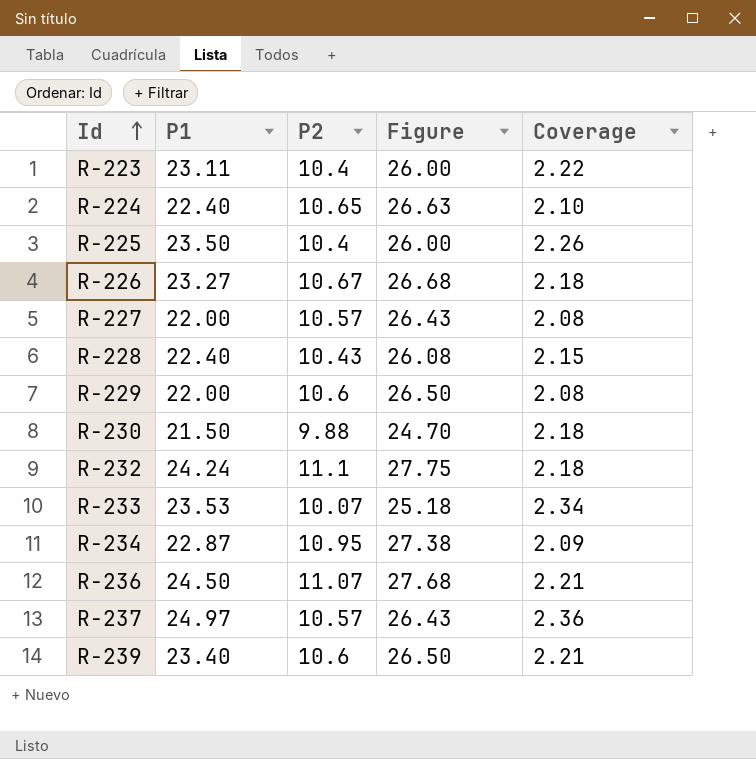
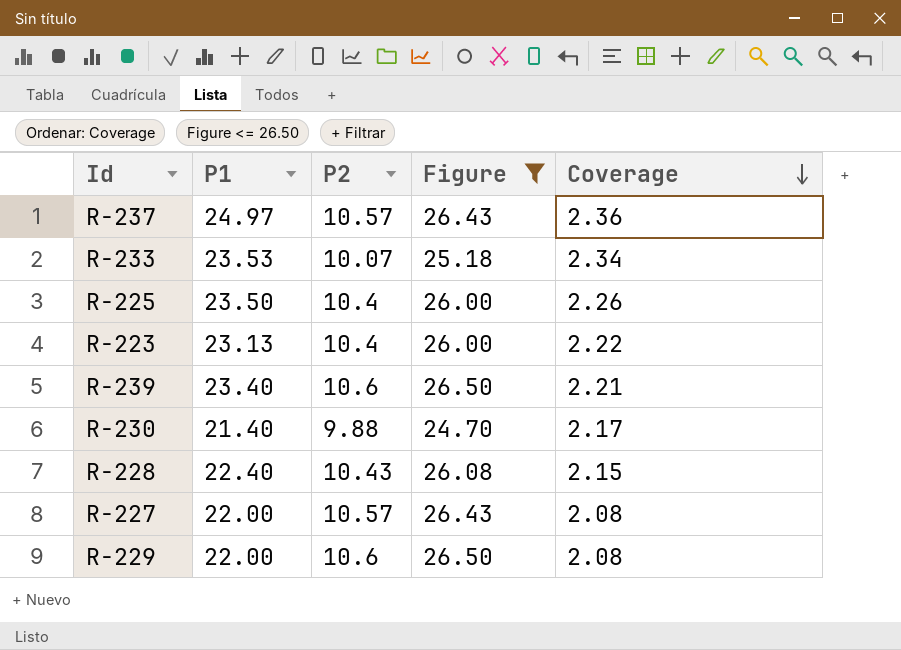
filter: none -> Figure <= 26.50
row order: Id ascending -> Coverage descending
R-223 | P1: 23.11 -> 23.13
R-230 | P1: 21.50 -> 21.40
R-230 | Coverage: 2.18 -> 2.17

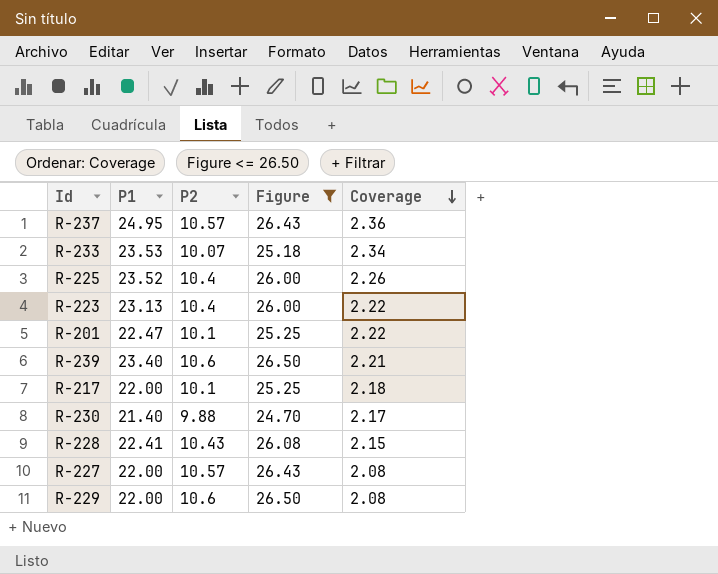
R-237 | P1: 24.97 -> 24.95
R-225 | P1: 23.50 -> 23.52
row R-201: none -> 22.47 | 10.1 | 25.25 | 2.22
row R-217: none -> 22.00 | 10.1 | 25.25 | 2.18
R-228 | P1: 22.40 -> 22.41

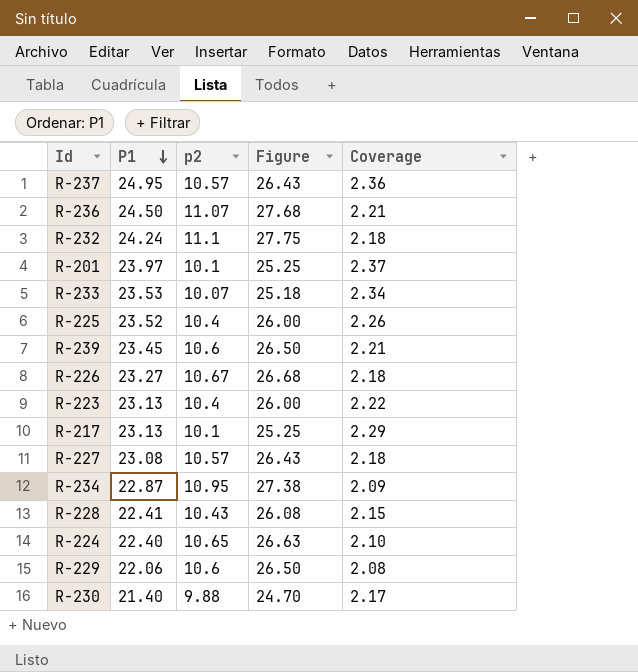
filter: Figure <= 26.50 -> none
row order: Coverage descending -> P1 descending
column name: P2 -> p2
R-201 | P1: 22.47 -> 23.97
R-201 | Coverage: 2.22 -> 2.37
R-239 | P1: 23.40 -> 23.45
R-217 | P1: 22.00 -> 23.13
R-217 | Coverage: 2.18 -> 2.29
R-227 | P1: 22.00 -> 23.08
R-227 | Coverage: 2.08 -> 2.18
R-229 | P1: 22.00 -> 22.06

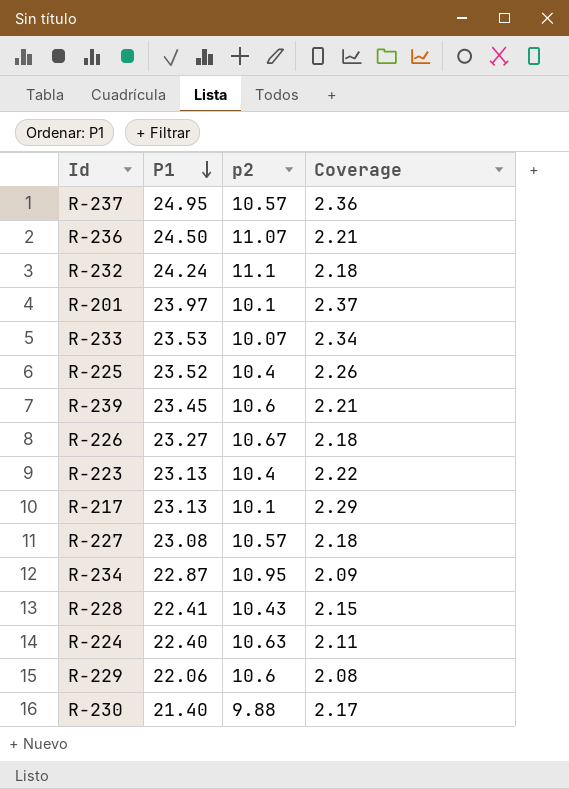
column Figure | formula: [p2] * 2.5 -> none
R-224 | p2: 10.65 -> 10.63
R-224 | Coverage: 2.10 -> 2.11

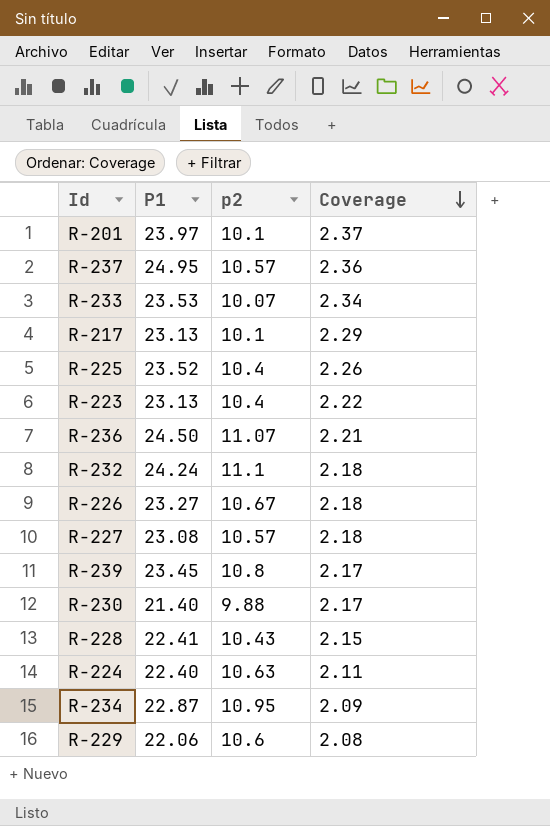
row order: P1 descending -> Coverage descending
R-239 | p2: 10.6 -> 10.8
R-239 | Coverage: 2.21 -> 2.17

